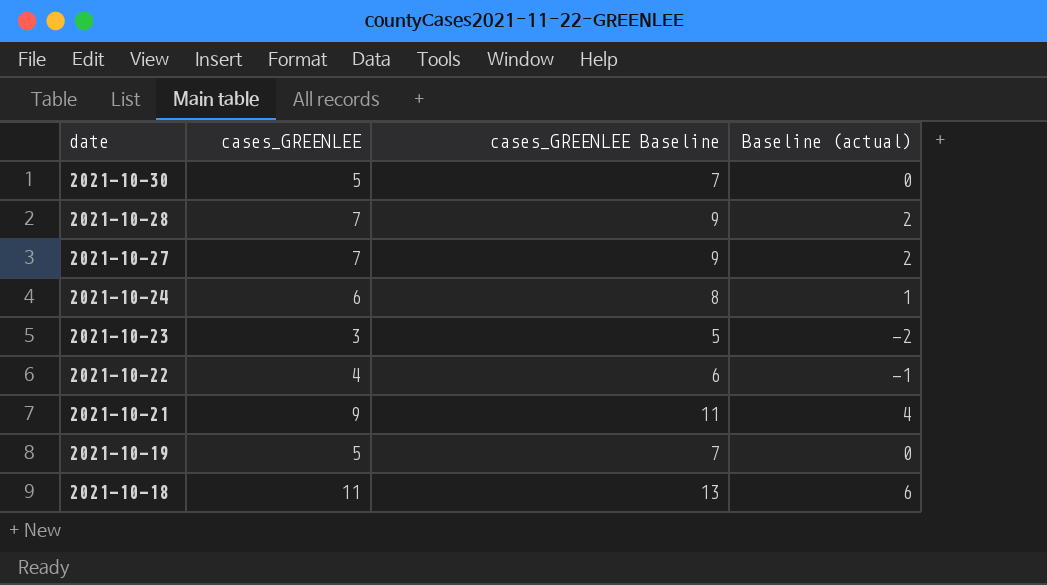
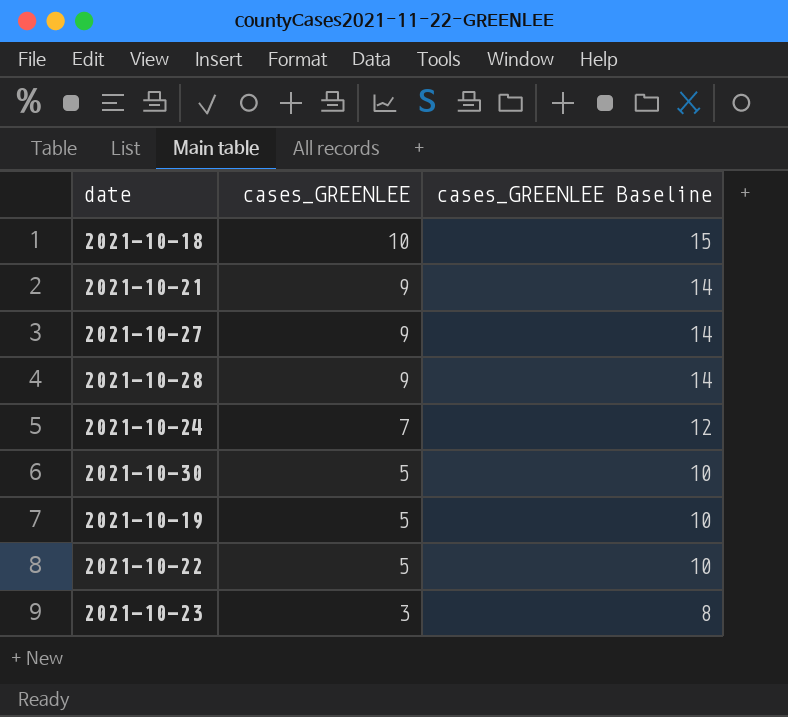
row order: date descending -> cases_GREENLEE descending
column Baseline (actual) | formula: [cases_GREENLEE] - 5 -> none
column cases_GREENLEE Baseline | formula: [cases_GREENLEE] + 2 -> [cases_GREENLEE] + 5
2021-10-18 | cases_GREENLEE: 11 -> 10
2021-10-27 | cases_GREENLEE: 7 -> 9
2021-10-28 | cases_GREENLEE: 7 -> 9
2021-10-24 | cases_GREENLEE: 6 -> 7
2021-10-22 | cases_GREENLEE: 4 -> 5

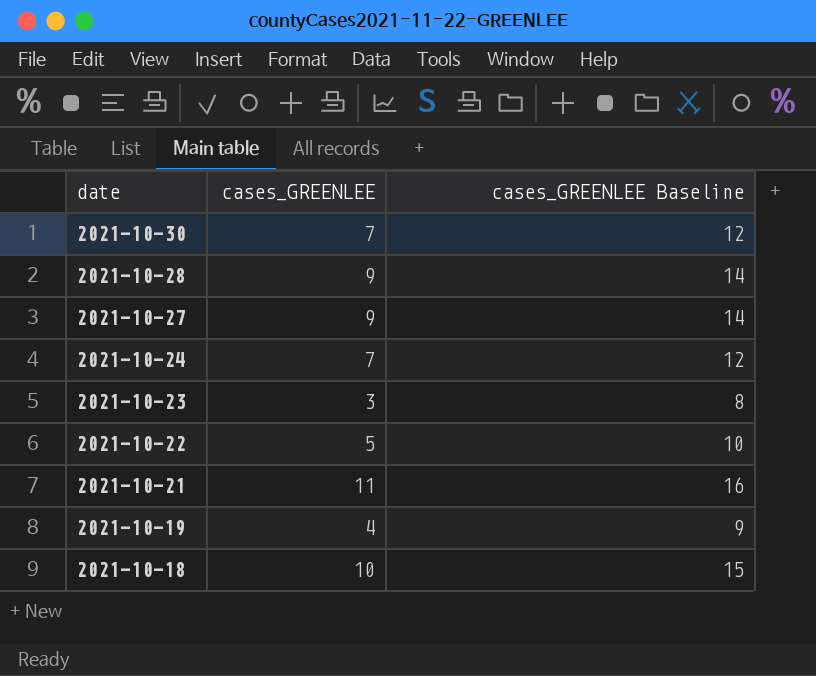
row order: cases_GREENLEE descending -> date descending
2021-10-30 | cases_GREENLEE: 5 -> 7
2021-10-30 | cases_GREENLEE Baseline: 10 -> 12
2021-10-21 | cases_GREENLEE: 9 -> 11
2021-10-21 | cases_GREENLEE Baseline: 14 -> 16
2021-10-19 | cases_GREENLEE: 5 -> 4
2021-10-19 | cases_GREENLEE Baseline: 10 -> 9

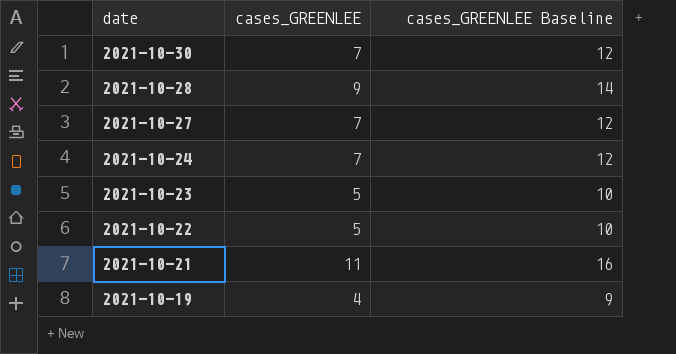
row 2021-10-18: 10 | 15 -> none
2021-10-27 | cases_GREENLEE: 9 -> 7
2021-10-27 | cases_GREENLEE Baseline: 14 -> 12
2021-10-23 | cases_GREENLEE: 3 -> 5
2021-10-23 | cases_GREENLEE Baseline: 8 -> 10

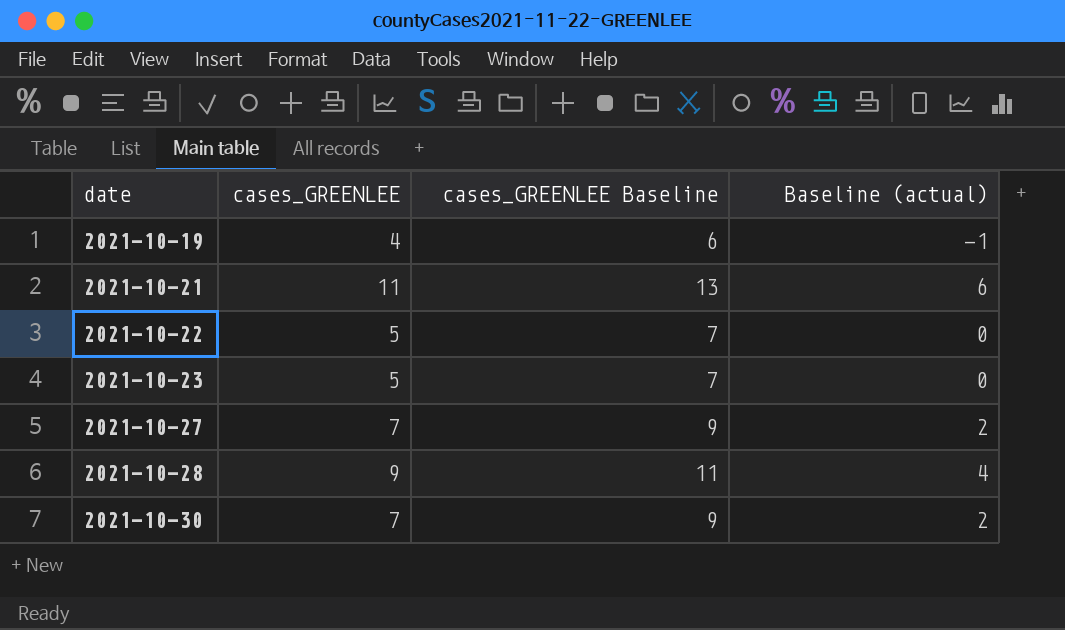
row order: date descending -> date ascending
column cases_GREENLEE Baseline | formula: [cases_GREENLEE] + 5 -> [cases_GREENLEE] + 2
column Baseline (actual) | formula: none -> [cases_GREENLEE] - 5
row 2021-10-24: 7 | 12 -> none

